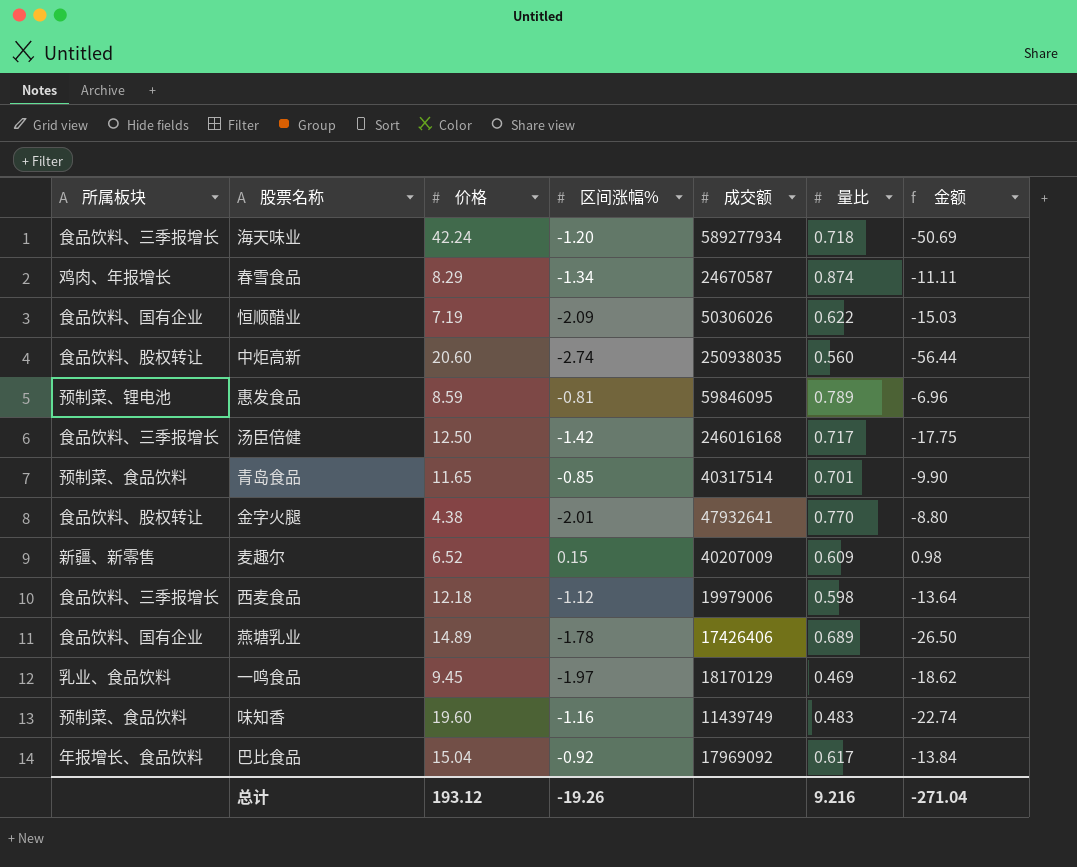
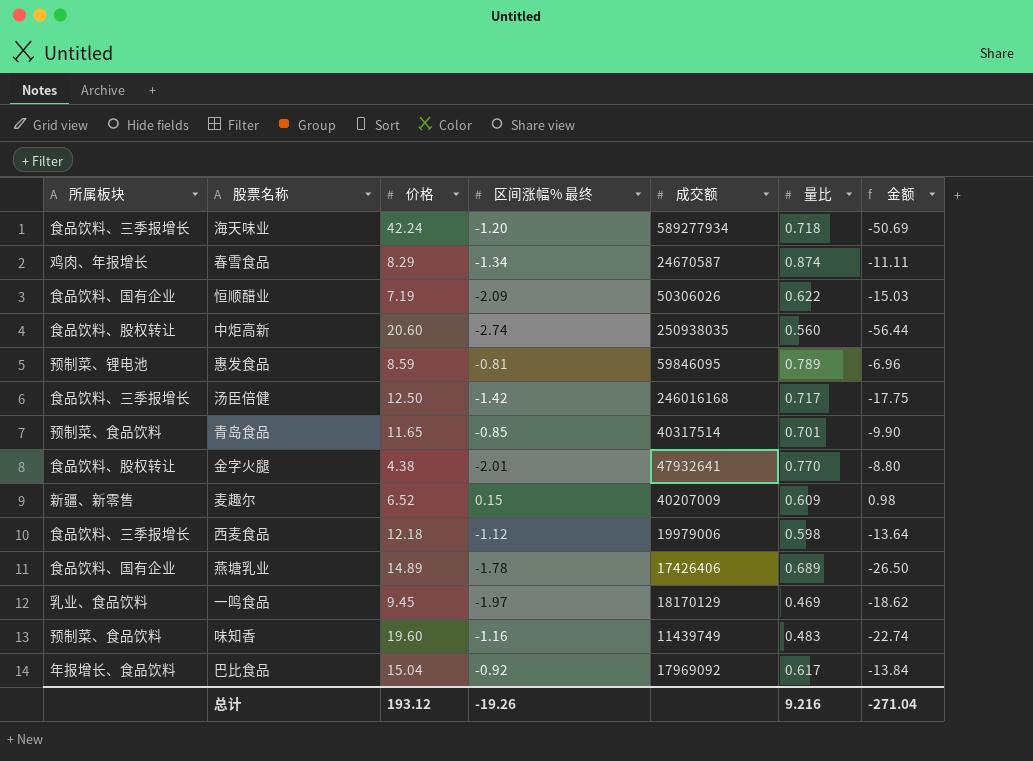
column name: 区间涨幅% -> 区间涨幅% 最终

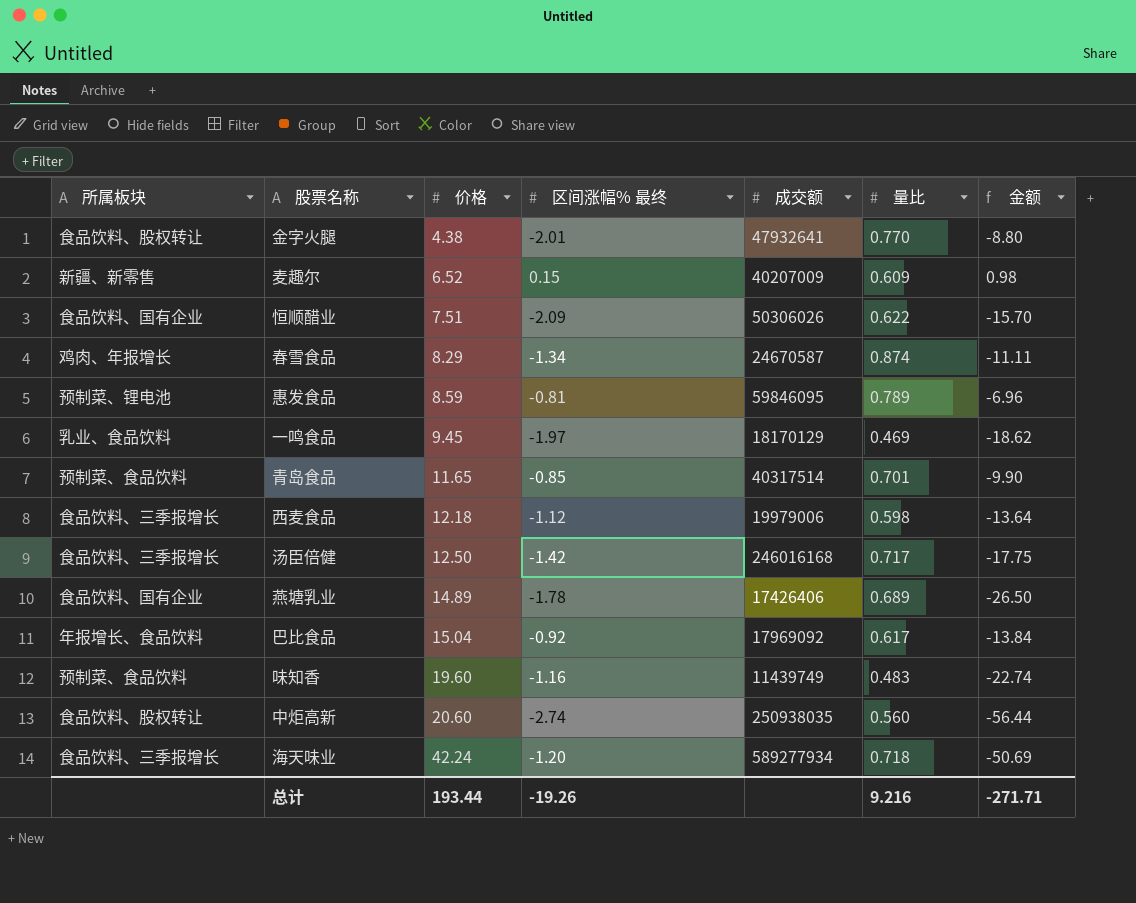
row order: none -> 价格 ascending
恒顺醋业 | 价格: 7.19 -> 7.51
恒顺醋业 | 金额: -15.03 -> -15.70
总计 | 价格: 193.12 -> 193.44
总计 | 金额: -271.04 -> -271.71

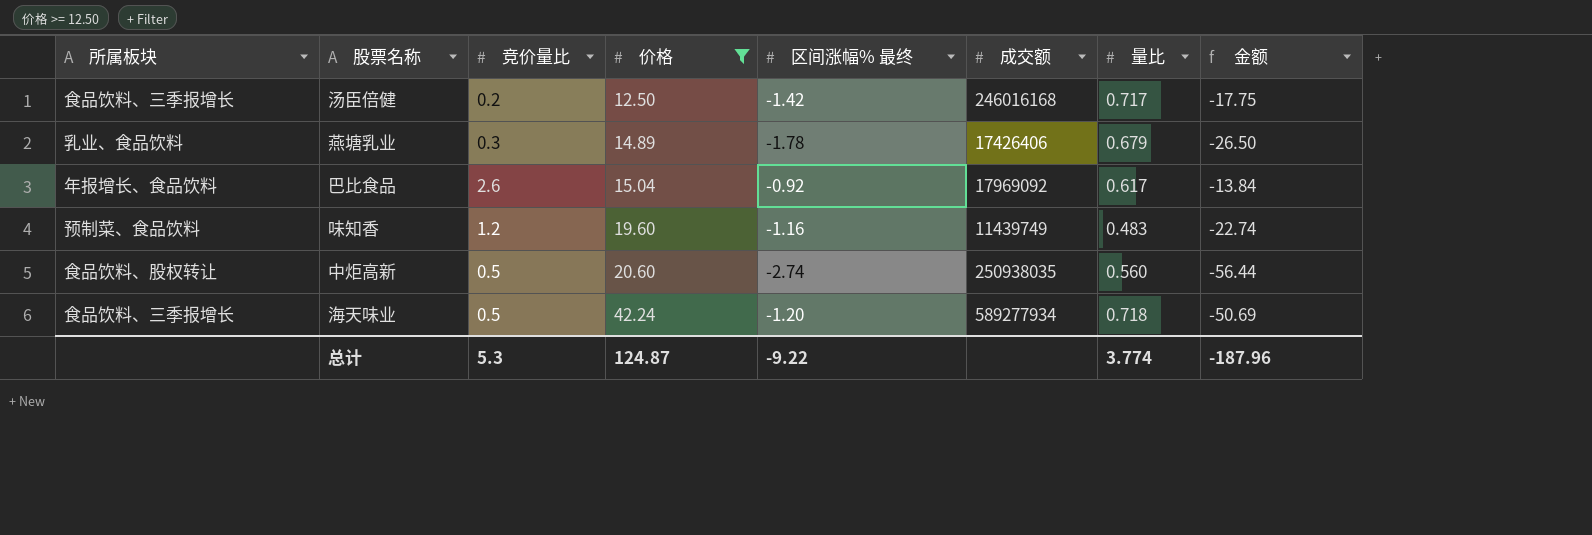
filter: none -> 价格 >= 12.50
column 竞价量比 | position: none -> 3
燕塘乳业 | 所属板块: 食品饮料、国有企业 -> 乳业、食品饮料
燕塘乳业 | 量比: 0.689 -> 0.679
总计 | 价格: 193.44 -> 124.87
总计 | 区间涨幅% 最终: -19.26 -> -9.22
总计 | 量比: 9.216 -> 3.774
总计 | 金额: -271.71 -> -187.96

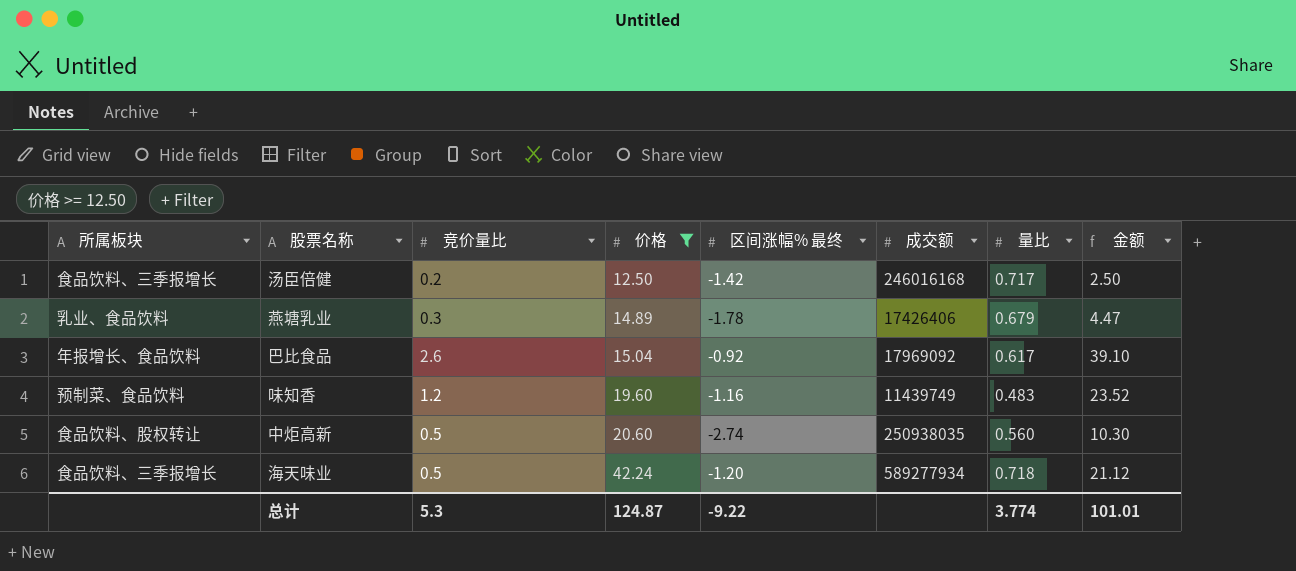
column 金额 | formula: [价格] * [区间涨幅% 最终] -> [竞价量比] * [价格]
总计 | 金额: -187.96 -> 101.01

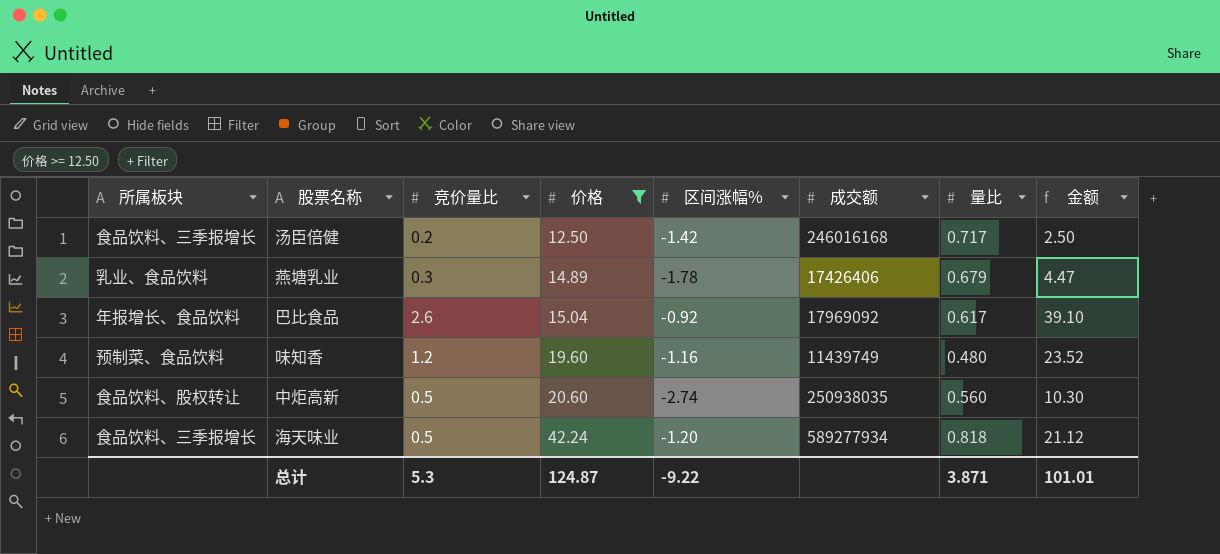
column name: 区间涨幅% 最终 -> 区间涨幅%
味知香 | 量比: 0.483 -> 0.480
海天味业 | 量比: 0.718 -> 0.818
总计 | 量比: 3.774 -> 3.871

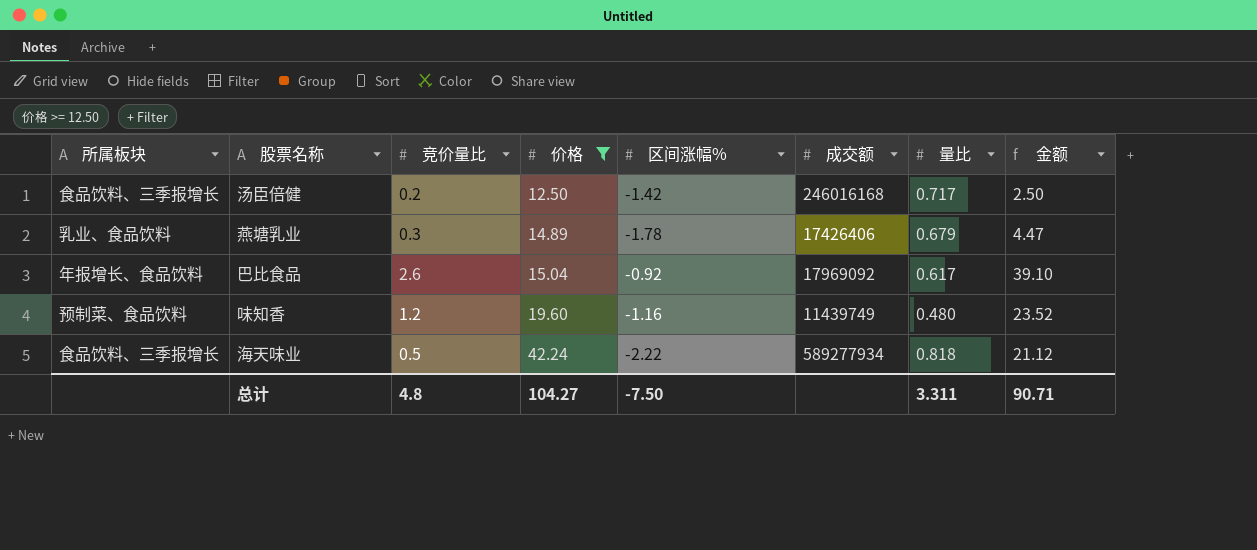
row 中炬高新: 食品饮料、股权转让 | 0.5 | 20.60 | -2.74 | 250938035 | 0.560 | 10.30 -> none
海天味业 | 区间涨幅%: -1.20 -> -2.22
总计 | 竞价量比: 5.3 -> 4.8
总计 | 价格: 124.87 -> 104.27
总计 | 区间涨幅%: -9.22 -> -7.50
总计 | 量比: 3.871 -> 3.311
总计 | 金额: 101.01 -> 90.71

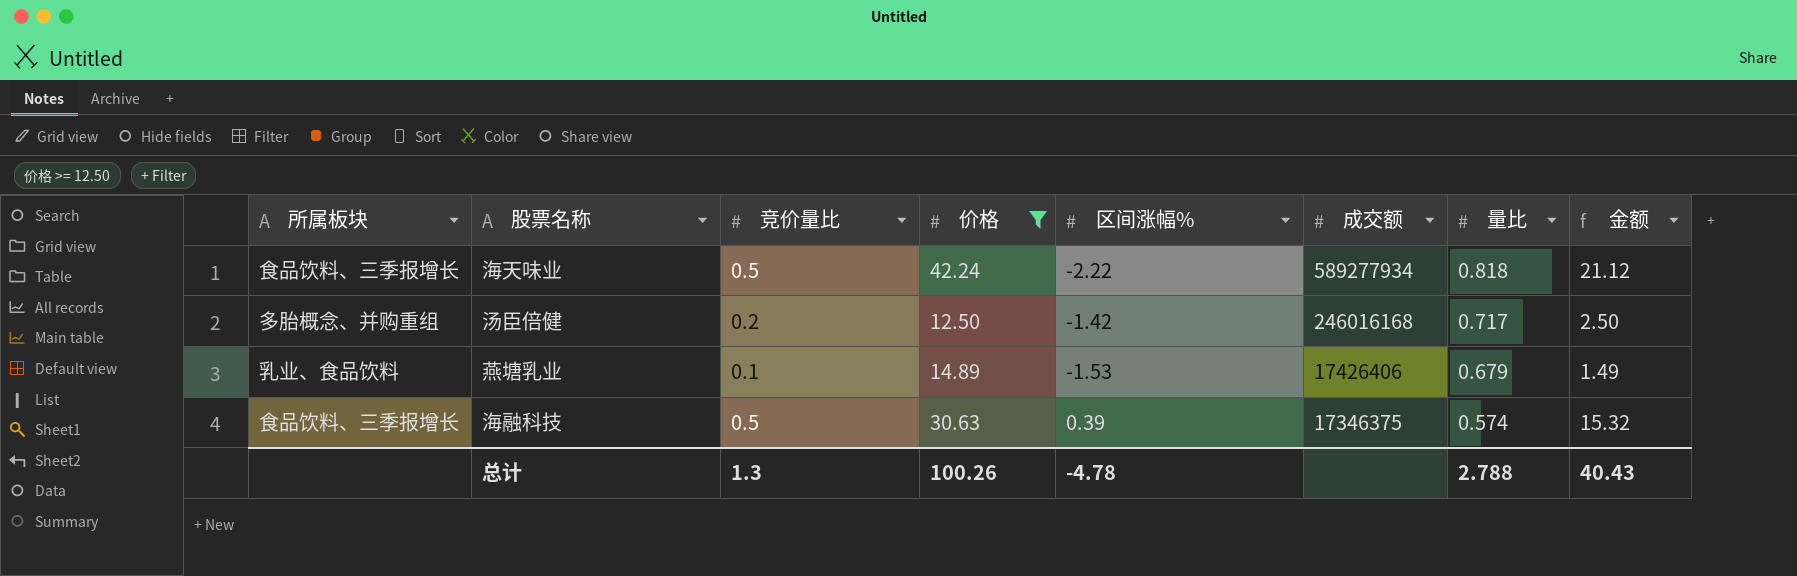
row order: 价格 ascending -> 成交额 descending
row 巴比食品: 年报增长、食品饮料 | 2.6 | 15.04 | -0.92 | 17969092 | 0.617 | 39.10 -> none
row 味知香: 预制菜、食品饮料 | 1.2 | 19.60 | -1.16 | 11439749 | 0.480 | 23.52 -> none
汤臣倍健 | 所属板块: 食品饮料、三季报增长 -> 多胎概念、并购重组
燕塘乳业 | 竞价量比: 0.3 -> 0.1
燕塘乳业 | 区间涨幅%: -1.78 -> -1.53
燕塘乳业 | 金额: 4.47 -> 1.49
row 海融科技: none -> 食品饮料、三季报增长 | 0.5 | 30.63 | 0.39 | 17346375 | 0.574 | 15.32
总计 | 竞价量比: 4.8 -> 1.3
总计 | 价格: 104.27 -> 100.26
总计 | 区间涨幅%: -7.50 -> -4.78
总计 | 量比: 3.311 -> 2.788
总计 | 金额: 90.71 -> 40.43

